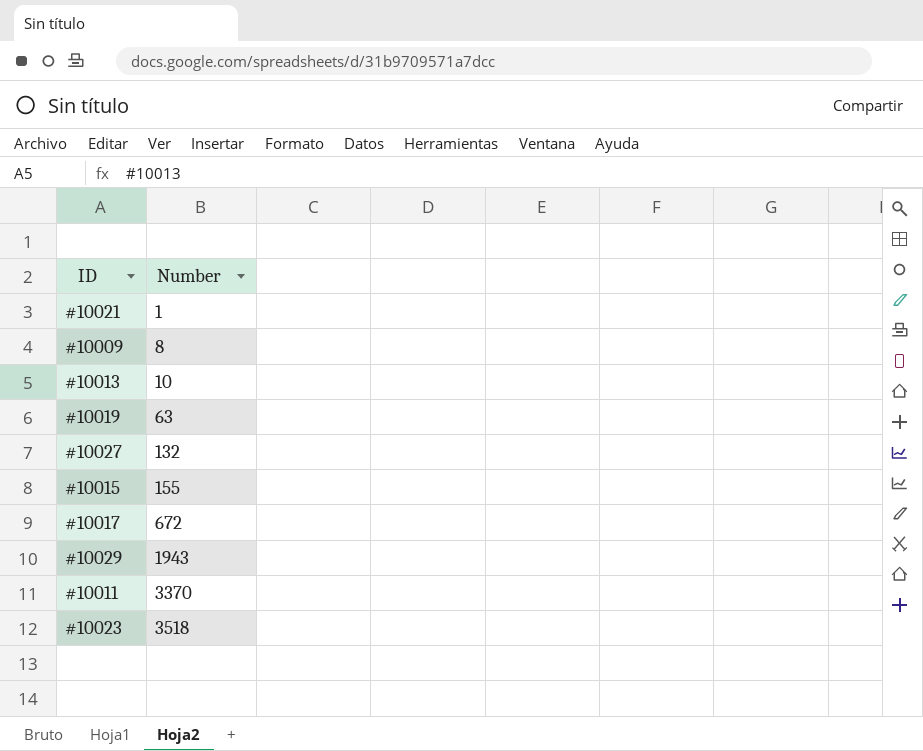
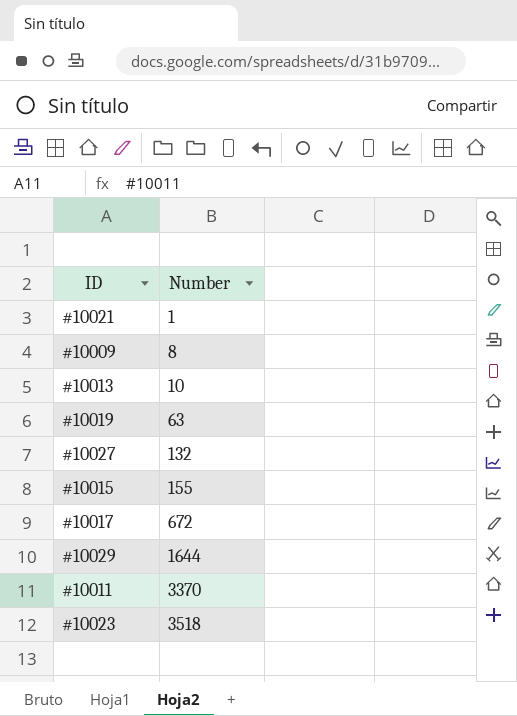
#10029 | Number: 1943 -> 1644

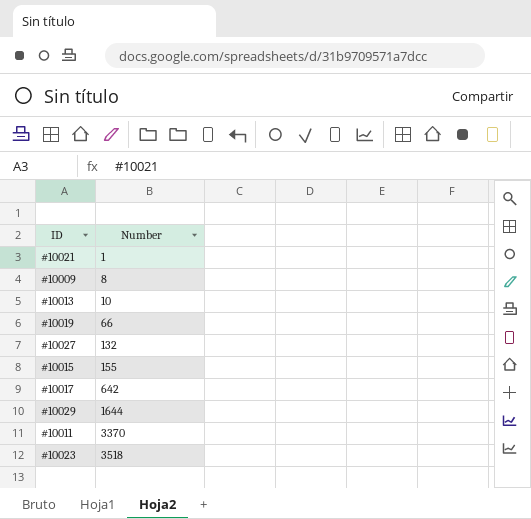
#10019 | Number: 63 -> 66
#10017 | Number: 672 -> 642

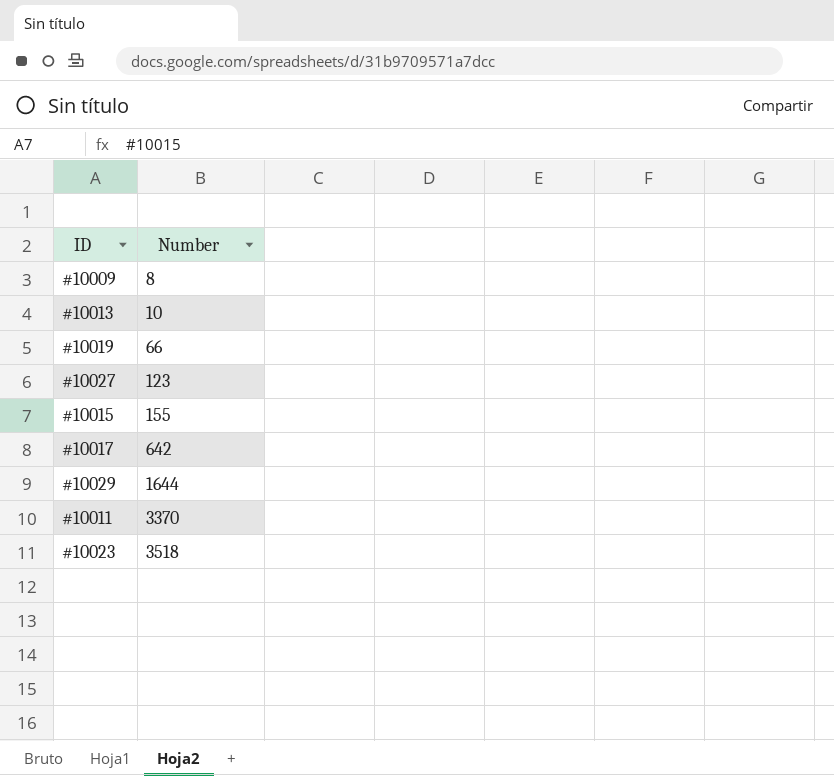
row #10021: 1 -> none
#10027 | Number: 132 -> 123

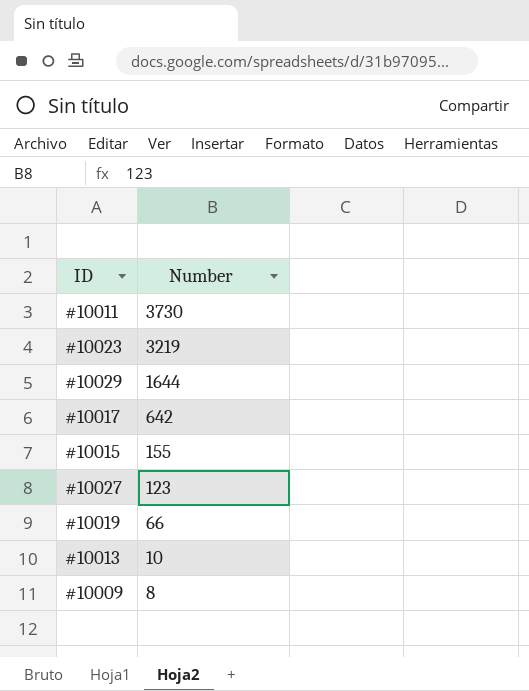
row order: Number ascending -> Number descending
#10011 | Number: 3370 -> 3730
#10023 | Number: 3518 -> 3219

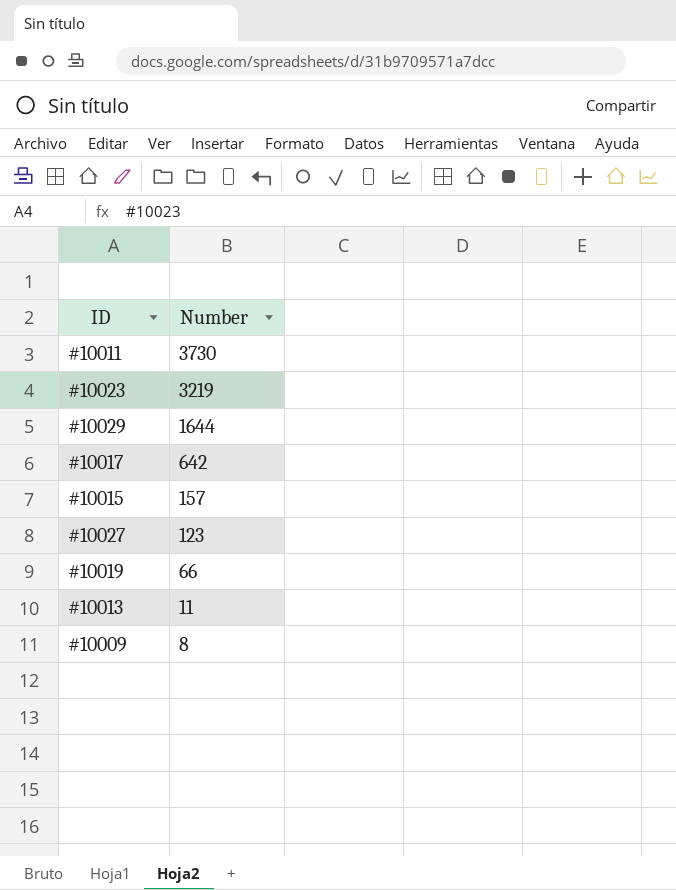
#10015 | Number: 155 -> 157
#10013 | Number: 10 -> 11

